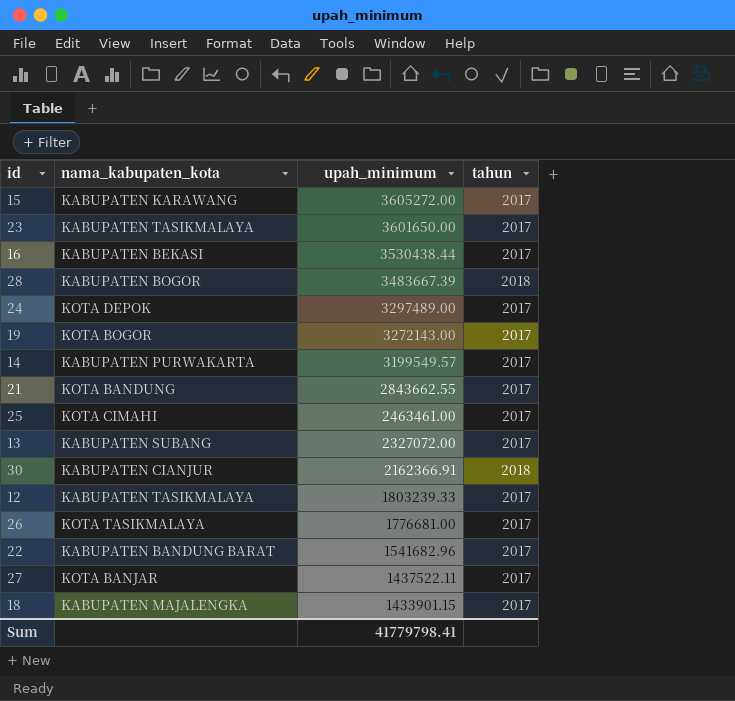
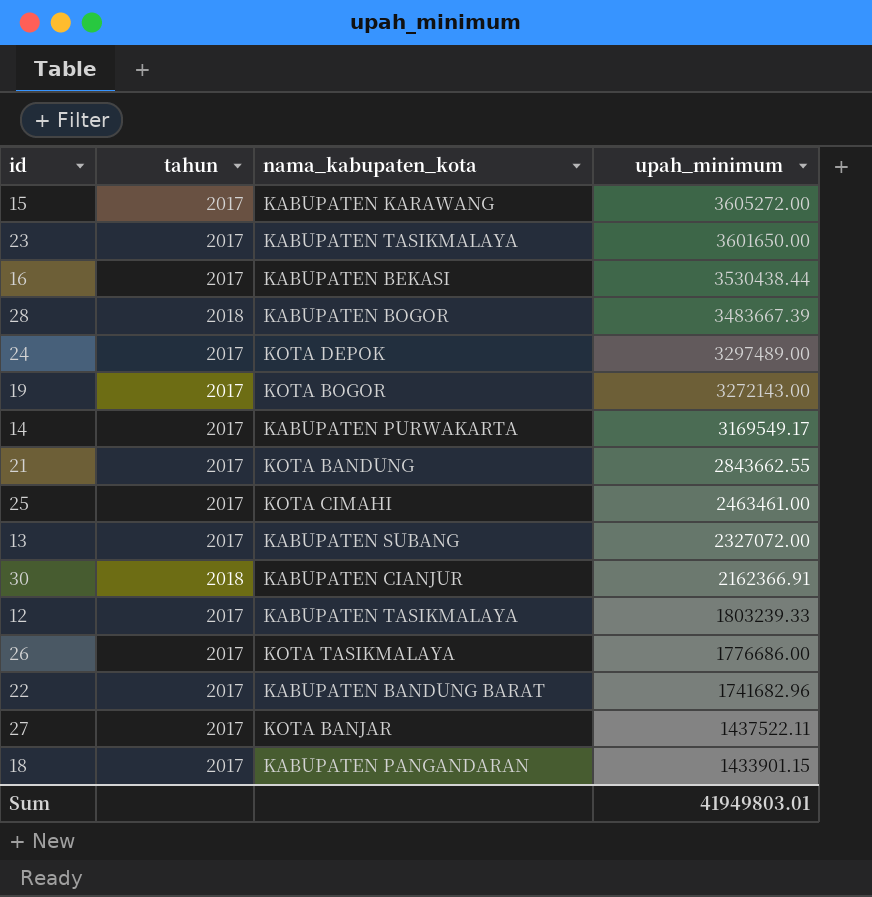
column tahun | position: 4 -> 2
14 | upah_minimum: 3199549.57 -> 3169549.17
26 | upah_minimum: 1776681.00 -> 1776686.00
22 | upah_minimum: 1541682.96 -> 1741682.96
18 | nama_kabupaten_kota: KABUPATEN MAJALENGKA -> KABUPATEN PANGANDARAN
Sum | upah_minimum: 41779798.41 -> 41949803.01

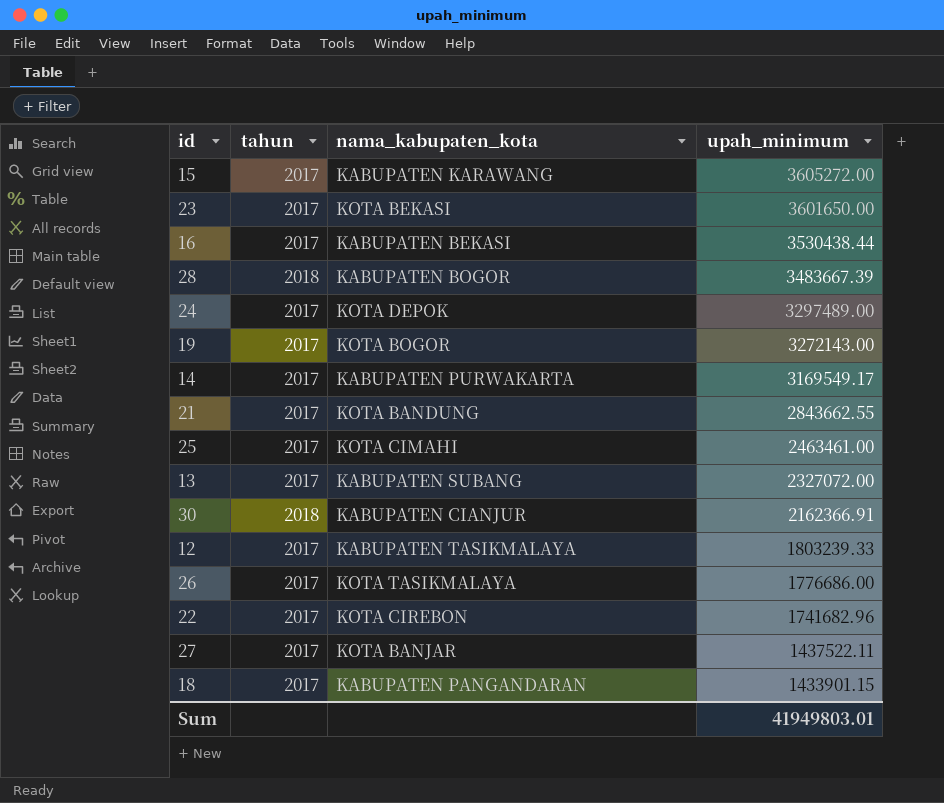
23 | nama_kabupaten_kota: KABUPATEN TASIKMALAYA -> KOTA BEKASI
22 | nama_kabupaten_kota: KABUPATEN BANDUNG BARAT -> KOTA CIREBON

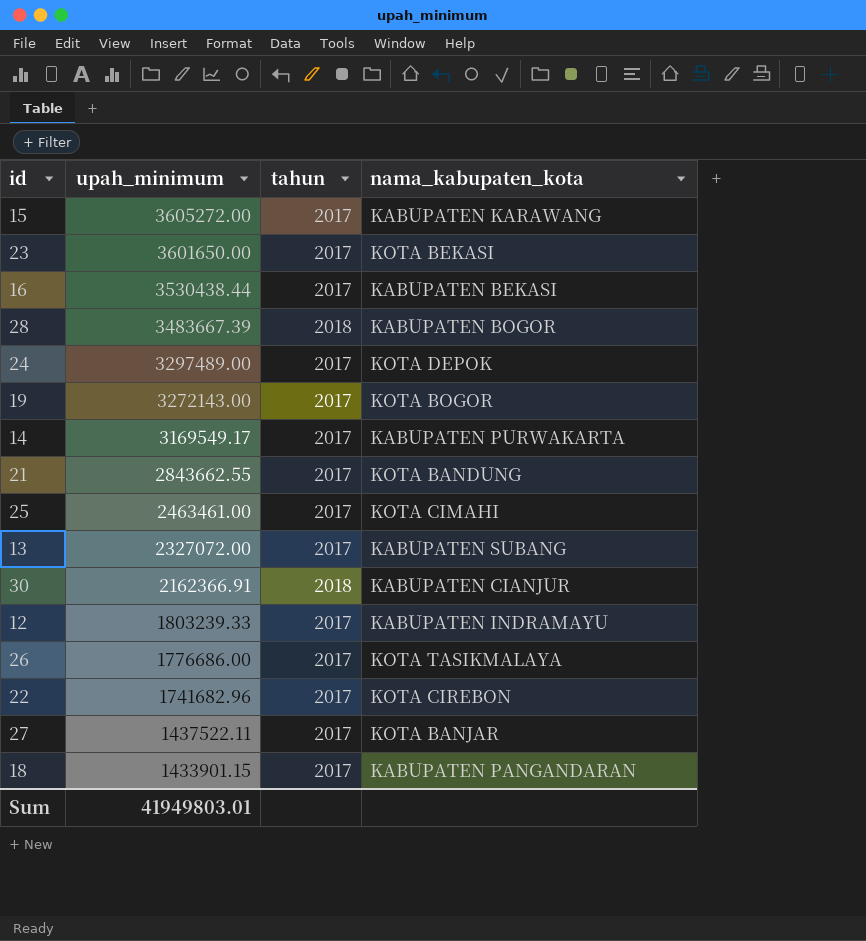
column upah_minimum | position: 4 -> 2
12 | nama_kabupaten_kota: KABUPATEN TASIKMALAYA -> KABUPATEN INDRAMAYU

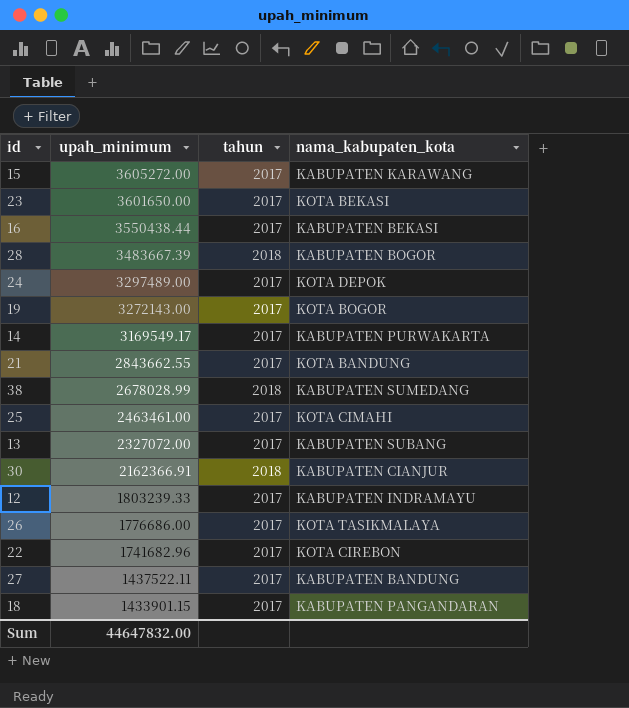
16 | upah_minimum: 3530438.44 -> 3550438.44
row 38: none -> 2678028.99 | 2018 | KABUPATEN SUMEDANG
27 | nama_kabupaten_kota: KOTA BANJAR -> KABUPATEN BANDUNG
Sum | upah_minimum: 41949803.01 -> 44647832.00

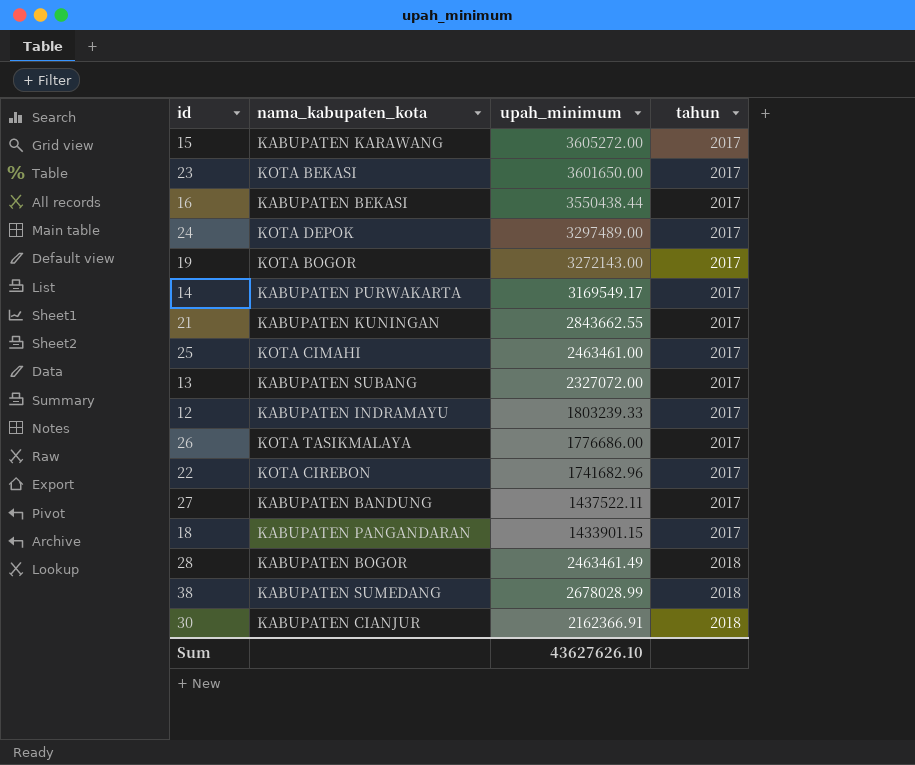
row order: upah_minimum descending -> tahun ascending
column nama_kabupaten_kota | position: 4 -> 2
21 | nama_kabupaten_kota: KOTA BANDUNG -> KABUPATEN KUNINGAN
28 | upah_minimum: 3483667.39 -> 2463461.49
Sum | upah_minimum: 44647832.00 -> 43627626.10

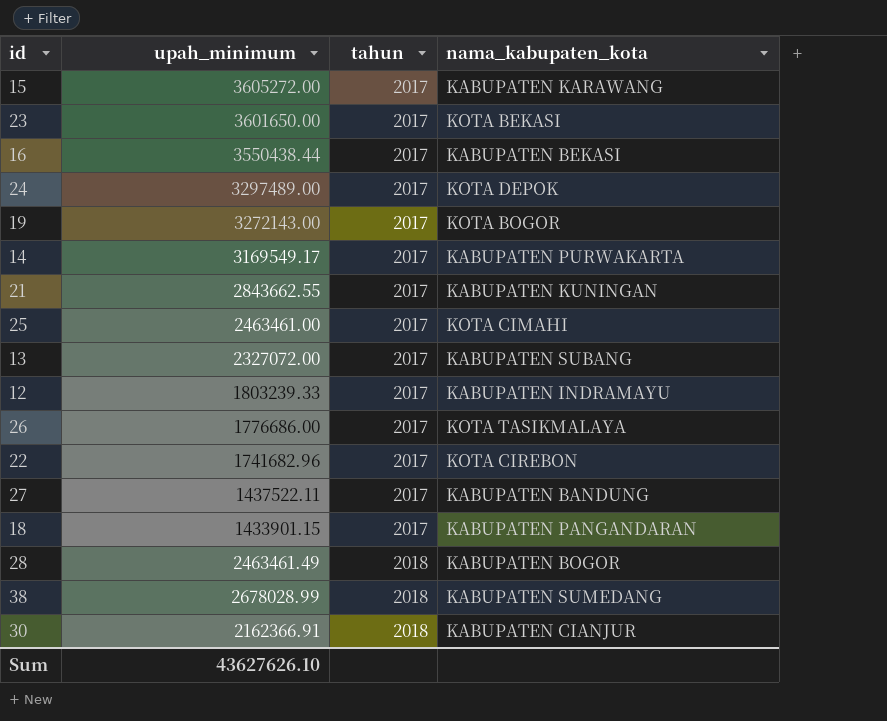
column nama_kabupaten_kota | position: 2 -> 4

